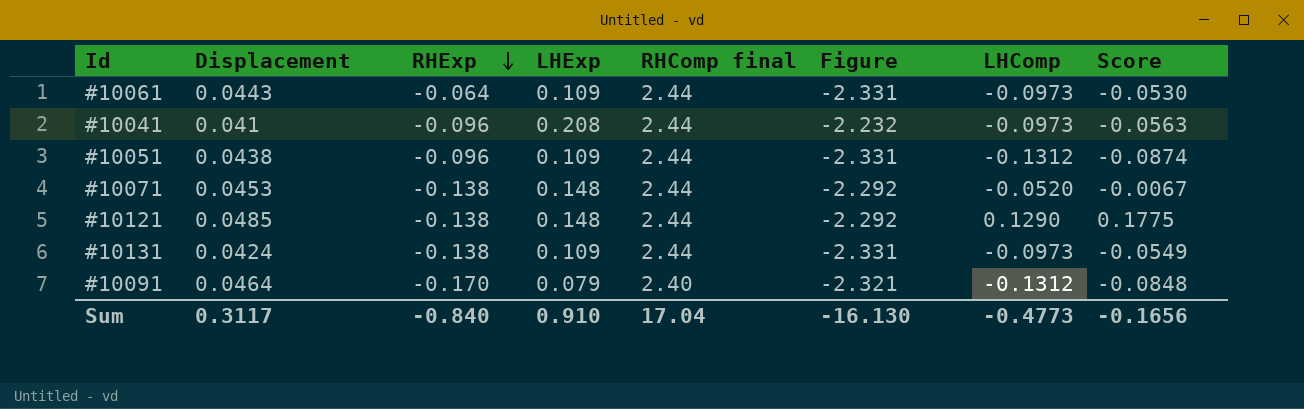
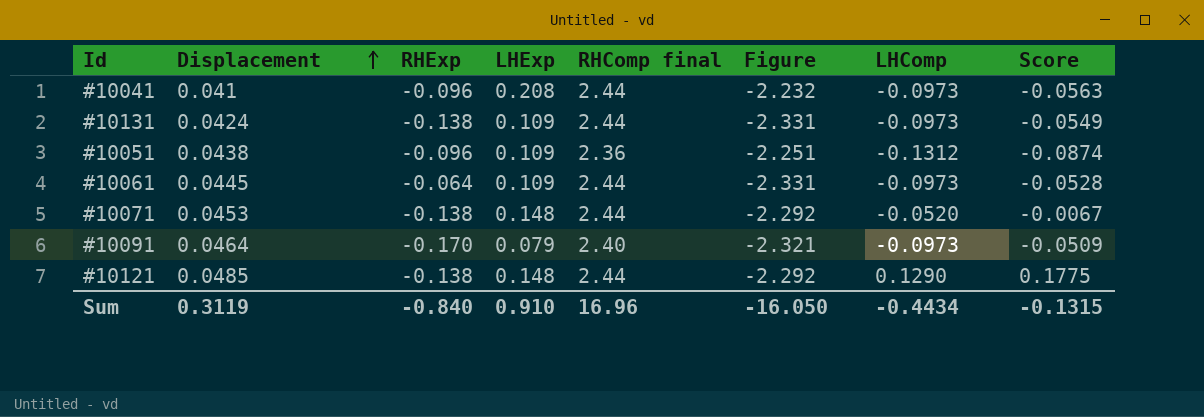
row order: RHExp descending -> Displacement ascending
#10051 | RHComp final: 2.44 -> 2.36
#10051 | Figure: -2.331 -> -2.251
#10061 | Displacement: 0.0443 -> 0.0445
#10061 | Score: -0.0530 -> -0.0528
#10091 | LHComp: -0.1312 -> -0.0973
#10091 | Score: -0.0848 -> -0.0509
Sum | Displacement: 0.3117 -> 0.3119
Sum | RHComp final: 17.04 -> 16.96
Sum | Figure: -16.130 -> -16.050
Sum | LHComp: -0.4773 -> -0.4434
Sum | Score: -0.1656 -> -0.1315

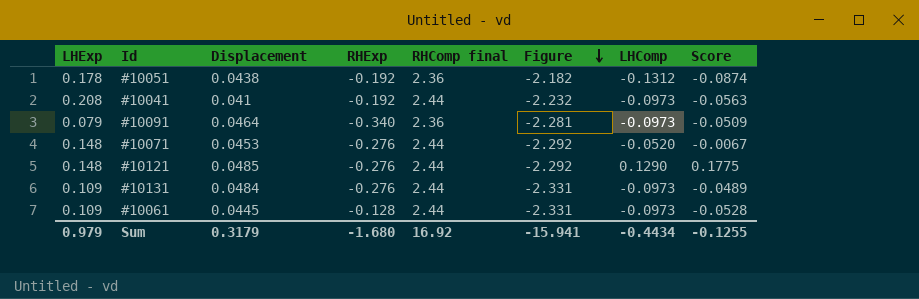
row order: Displacement ascending -> Figure descending
column LHExp | position: 4 -> 1
#10051 | LHExp: 0.109 -> 0.178
#10051 | RHExp: -0.096 -> -0.192
#10051 | Figure: -2.251 -> -2.182
#10041 | RHExp: -0.096 -> -0.192
#10091 | RHExp: -0.170 -> -0.340
#10091 | RHComp final: 2.40 -> 2.36
#10091 | Figure: -2.321 -> -2.281
#10071 | RHExp: -0.138 -> -0.276
#10121 | RHExp: -0.138 -> -0.276
#10131 | Displacement: 0.0424 -> 0.0484
#10131 | RHExp: -0.138 -> -0.276
#10131 | Score: -0.0549 -> -0.0489
#10061 | RHExp: -0.064 -> -0.128
Sum | LHExp: 0.910 -> 0.979
Sum | Displacement: 0.3119 -> 0.3179
Sum | RHExp: -0.840 -> -1.680
Sum | RHComp final: 16.96 -> 16.92
Sum | Figure: -16.050 -> -15.941
Sum | Score: -0.1315 -> -0.1255

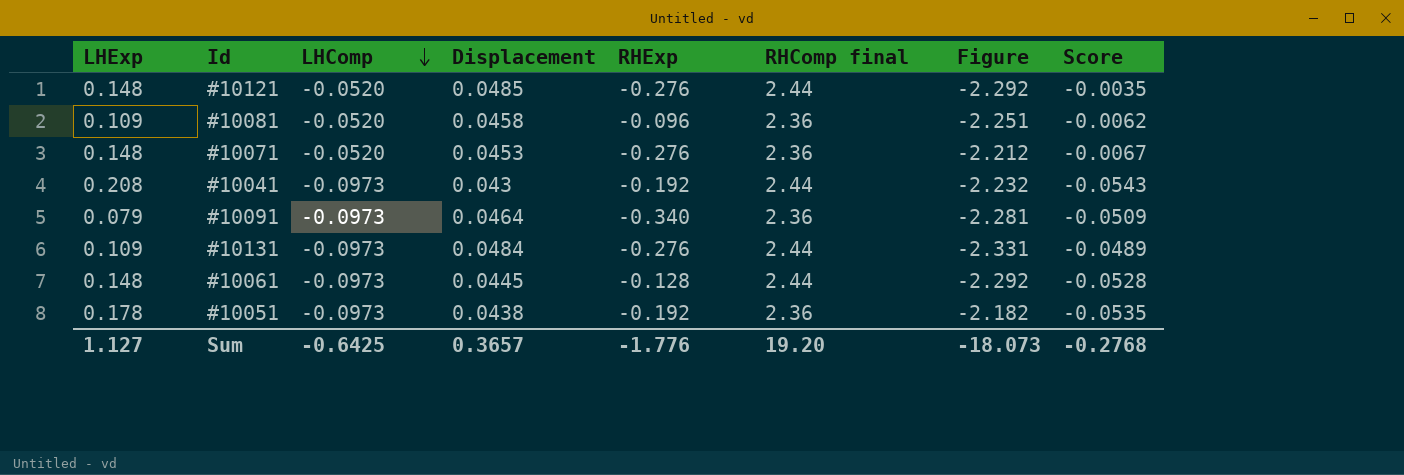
row order: Figure descending -> LHComp descending
column LHComp | position: 7 -> 3
#10121 | LHComp: 0.1290 -> -0.0520
#10121 | Score: 0.1775 -> -0.0035
row #10081: none -> 0.109 | -0.0520 | 0.0458 | -0.096 | 2.36 | -2.251 | -0.0062
#10071 | RHComp final: 2.44 -> 2.36
#10071 | Figure: -2.292 -> -2.212
#10041 | Displacement: 0.041 -> 0.043
#10041 | Score: -0.0563 -> -0.0543
#10061 | LHExp: 0.109 -> 0.148
#10061 | Figure: -2.331 -> -2.292
#10051 | LHComp: -0.1312 -> -0.0973
#10051 | Score: -0.0874 -> -0.0535
Sum | LHExp: 0.979 -> 1.127
Sum | LHComp: -0.4434 -> -0.6425
Sum | Displacement: 0.3179 -> 0.3657
Sum | RHExp: -1.680 -> -1.776
Sum | RHComp final: 16.92 -> 19.20
Sum | Figure: -15.941 -> -18.073
Sum | Score: -0.1255 -> -0.2768

